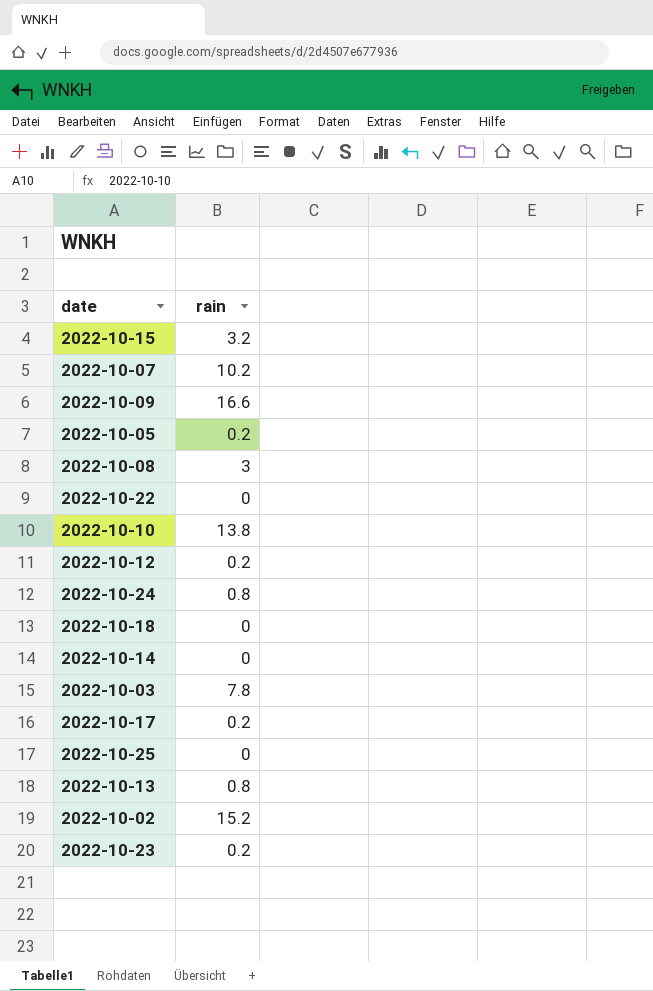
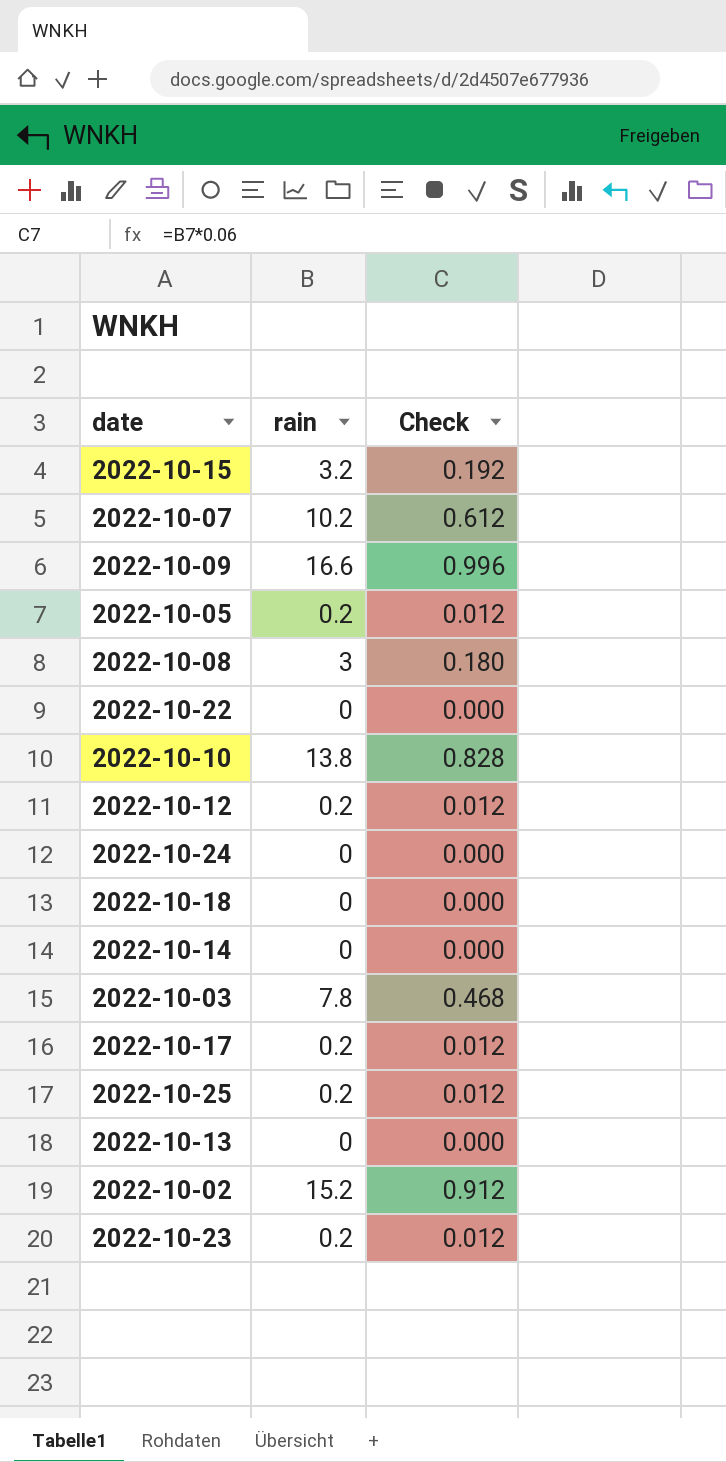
column Check | formula: none -> [rain] * 0.06
2022-10-24 | rain: 0.8 -> 0
2022-10-25 | rain: 0 -> 0.2
2022-10-13 | rain: 0.8 -> 0

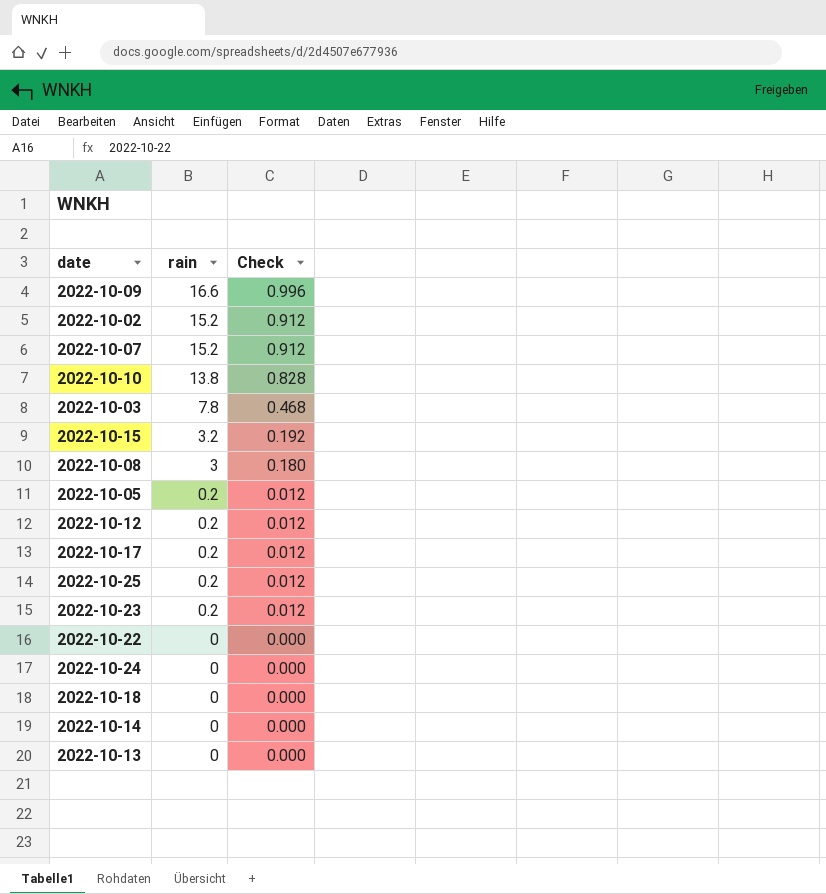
row order: none -> rain descending
2022-10-07 | rain: 10.2 -> 15.2
2022-10-07 | Check: 0.612 -> 0.912

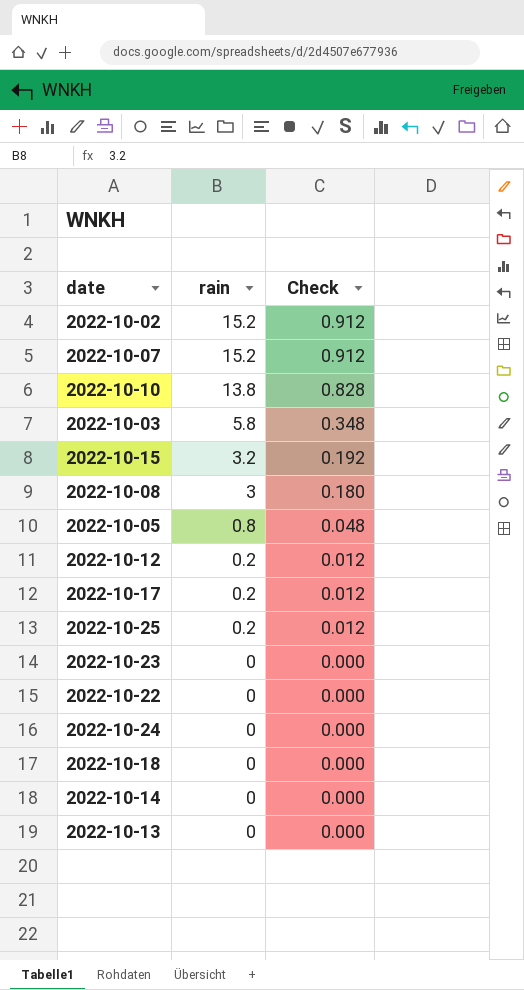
row 2022-10-09: 16.6 | 0.996 -> none
2022-10-03 | rain: 7.8 -> 5.8
2022-10-03 | Check: 0.468 -> 0.348
2022-10-05 | rain: 0.2 -> 0.8
2022-10-05 | Check: 0.012 -> 0.048
2022-10-23 | rain: 0.2 -> 0
2022-10-23 | Check: 0.012 -> 0.000

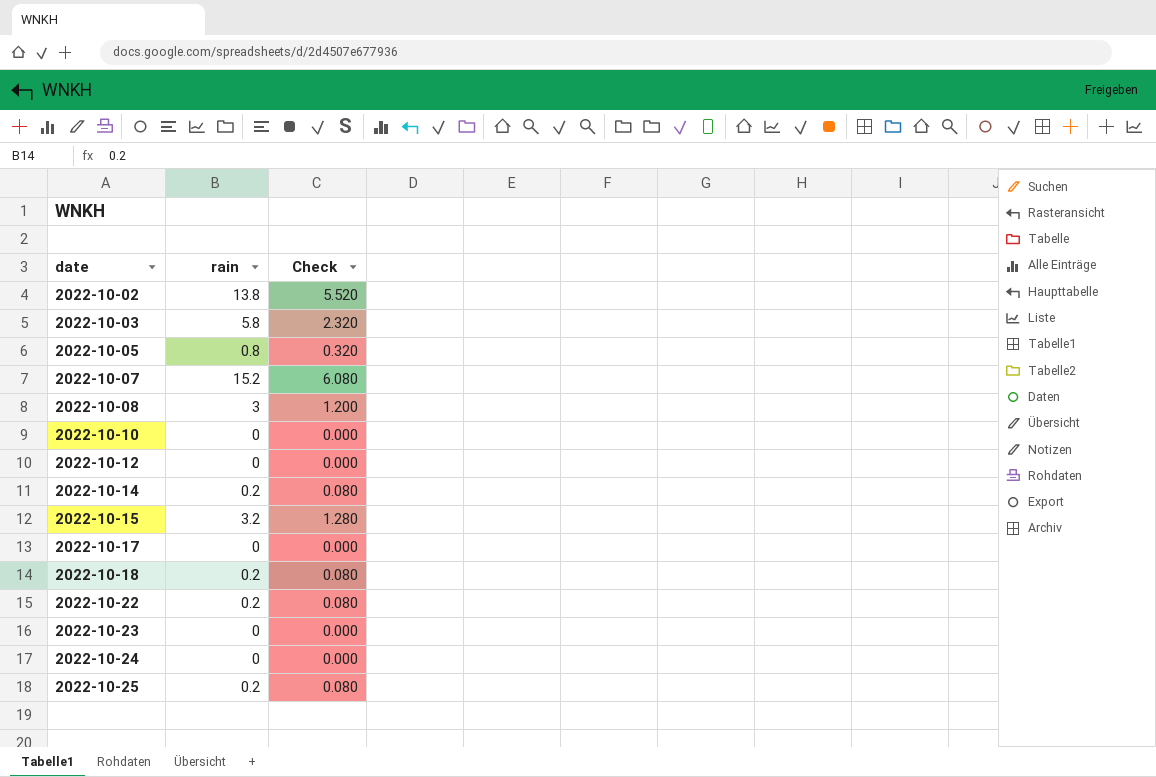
row order: rain descending -> date ascending
column Check | formula: [rain] * 0.06 -> [rain] * 0.4
row 2022-10-13: 0 | 0.000 -> none
2022-10-02 | rain: 15.2 -> 13.8
2022-10-10 | rain: 13.8 -> 0
2022-10-12 | rain: 0.2 -> 0
2022-10-14 | rain: 0 -> 0.2
2022-10-17 | rain: 0.2 -> 0
2022-10-18 | rain: 0 -> 0.2
2022-10-22 | rain: 0 -> 0.2

